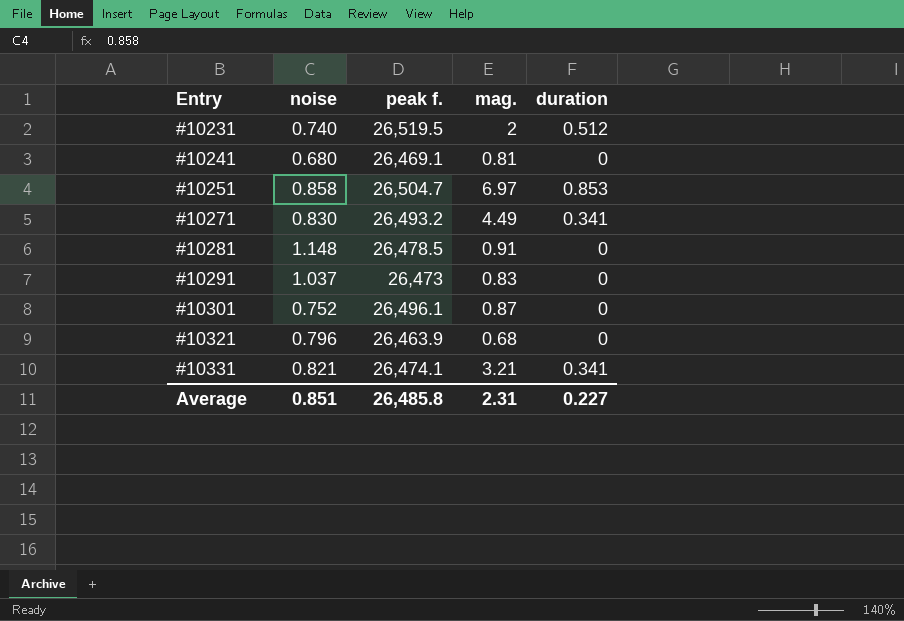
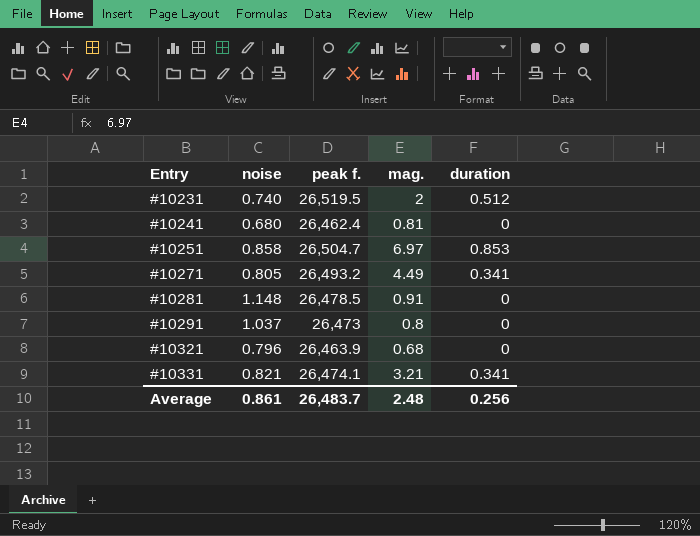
row #10301: 0.752 | 26,496.1 | 0.87 | 0 -> none
#10241 | peak f.: 26,469.1 -> 26,462.4
#10271 | noise: 0.830 -> 0.805
#10291 | mag.: 0.83 -> 0.8
Average | noise: 0.851 -> 0.861
Average | peak f.: 26,485.8 -> 26,483.7
Average | mag.: 2.31 -> 2.48
Average | duration: 0.227 -> 0.256

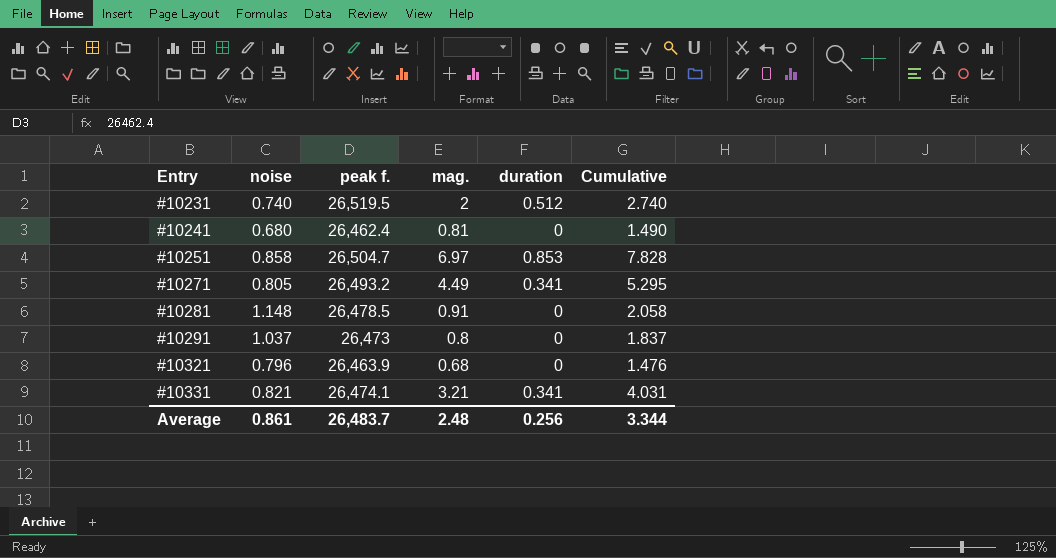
column Cumulative | formula: none -> [noise] + [mag.]

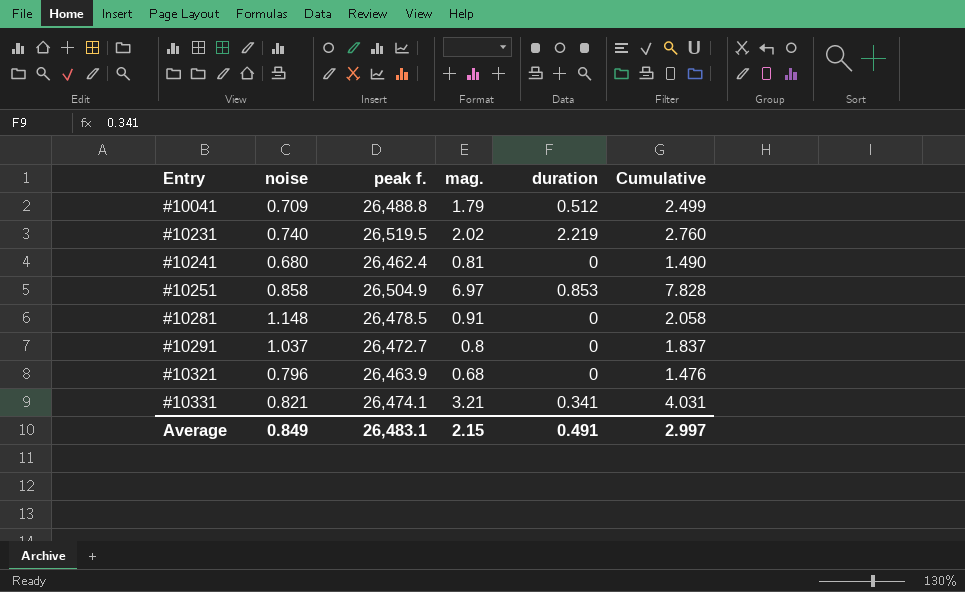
row #10271: 0.805 | 26,493.2 | 4.49 | 0.341 | 5.295 -> none
row #10041: none -> 0.709 | 26,488.8 | 1.79 | 0.512 | 2.499
#10231 | mag.: 2 -> 2.02
#10231 | duration: 0.512 -> 2.219
#10231 | Cumulative: 2.740 -> 2.760
#10251 | peak f.: 26,504.7 -> 26,504.9
#10291 | peak f.: 26,473 -> 26,472.7
Average | noise: 0.861 -> 0.849
Average | peak f.: 26,483.7 -> 26,483.1
Average | mag.: 2.48 -> 2.15
Average | duration: 0.256 -> 0.491
Average | Cumulative: 3.344 -> 2.997

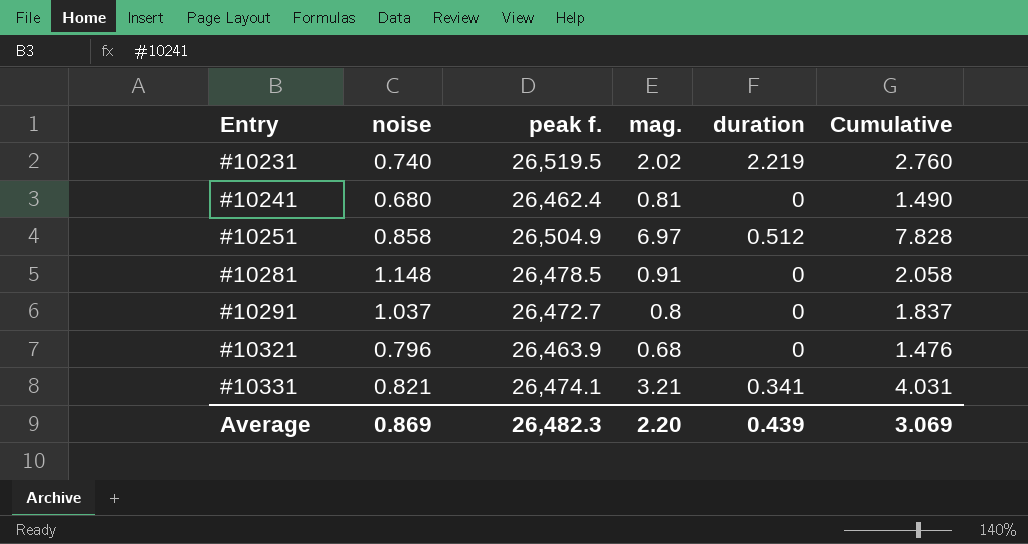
row #10041: 0.709 | 26,488.8 | 1.79 | 0.512 | 2.499 -> none
#10251 | duration: 0.853 -> 0.512
Average | noise: 0.849 -> 0.869
Average | peak f.: 26,483.1 -> 26,482.3
Average | mag.: 2.15 -> 2.20
Average | duration: 0.491 -> 0.439
Average | Cumulative: 2.997 -> 3.069

